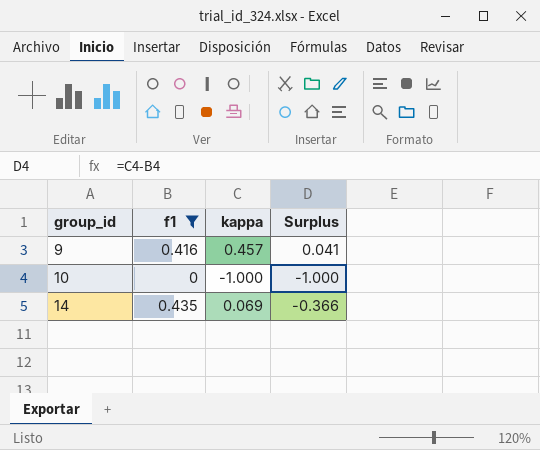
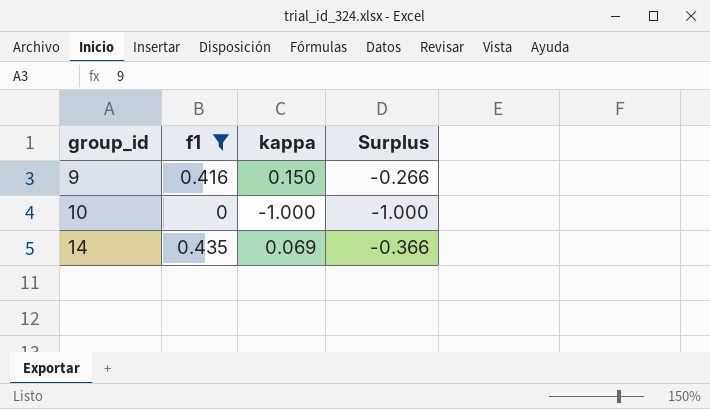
9 | kappa: 0.457 -> 0.150
9 | Surplus: 0.041 -> -0.266

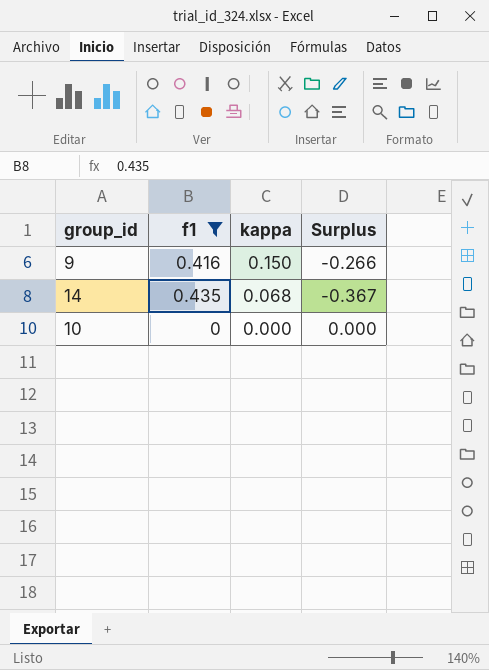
row order: group_id ascending -> kappa descending
14 | kappa: 0.069 -> 0.068
14 | Surplus: -0.366 -> -0.367
10 | kappa: -1.000 -> 0.000
10 | Surplus: -1.000 -> 0.000

